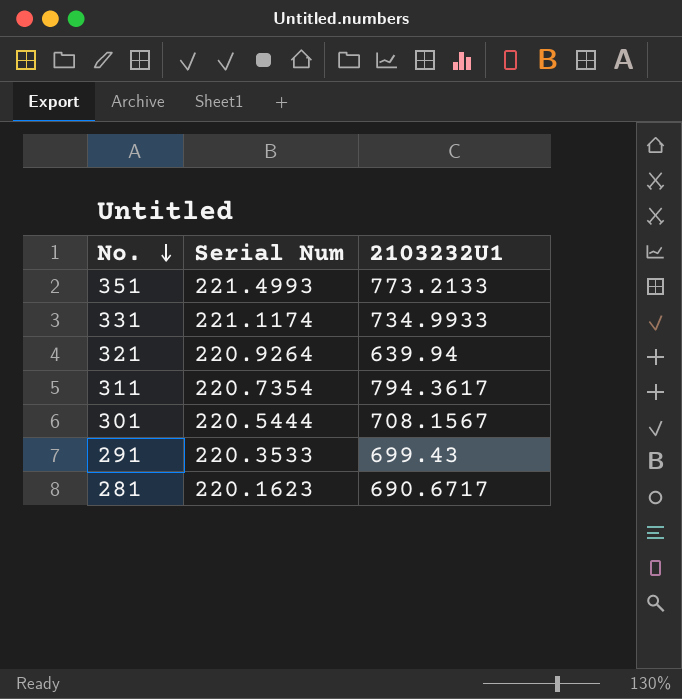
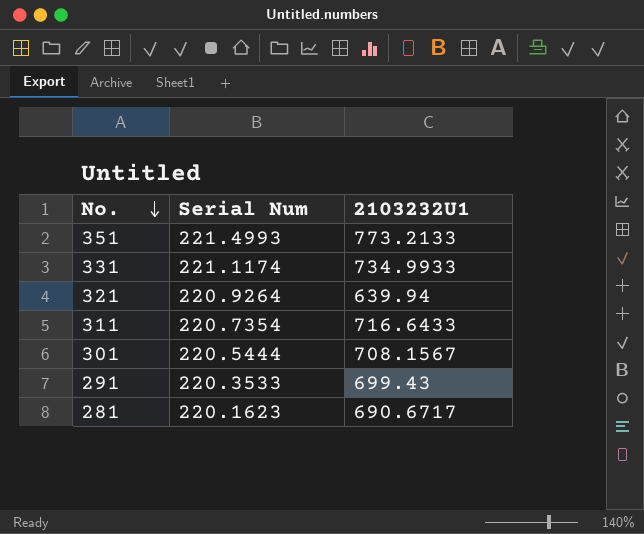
311 | 2103232U1: 794.3617 -> 716.6433

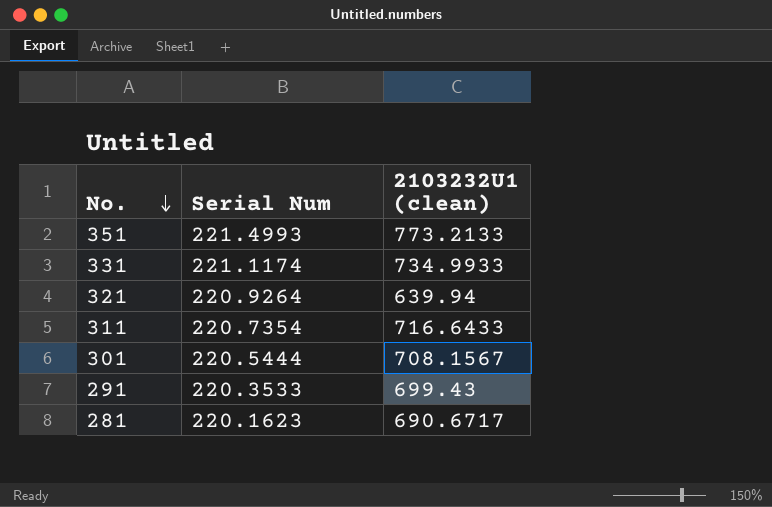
column name: 2103232U1 -> 2103232U1 (clean)

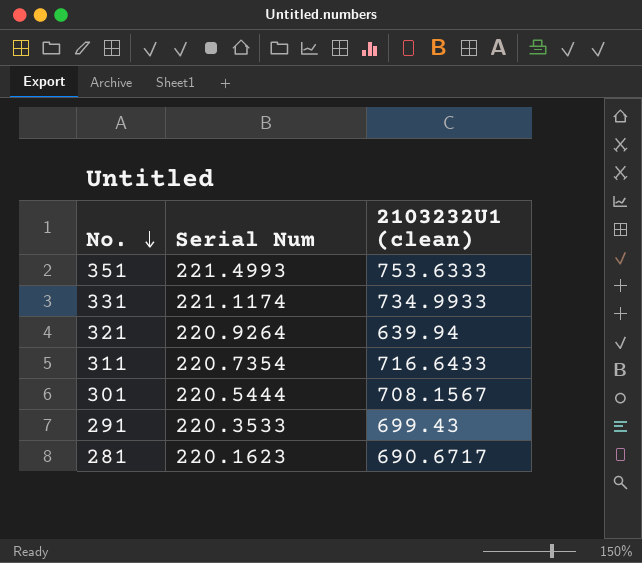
351 | 2103232U1 (clean): 773.2133 -> 753.6333

